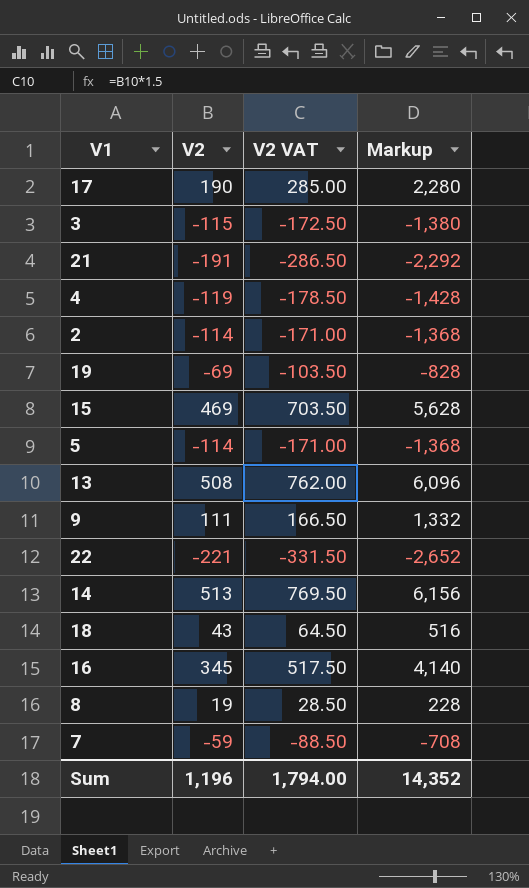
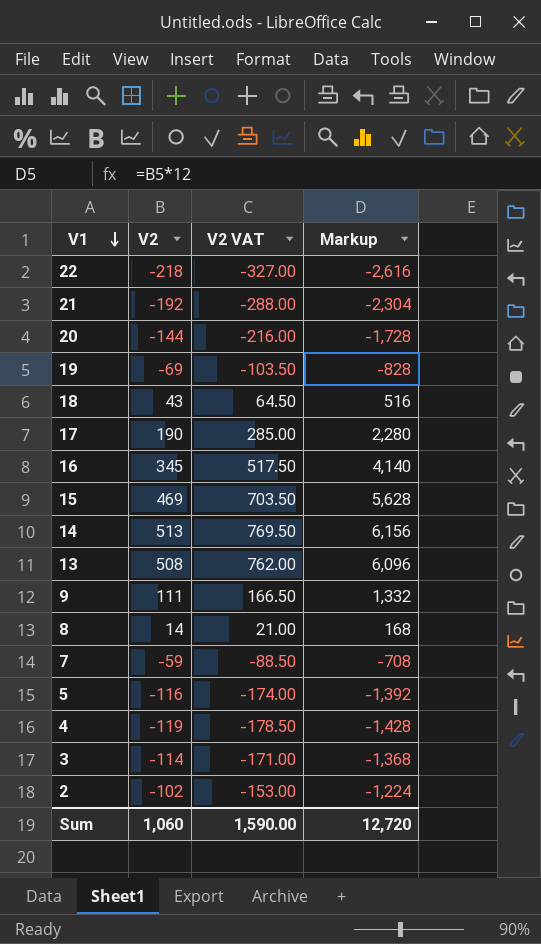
row order: none -> V1 descending
22 | V2: -221 -> -218
22 | V2 VAT: -331.50 -> -327.00
22 | Markup: -2,652 -> -2,616
21 | V2: -191 -> -192
21 | V2 VAT: -286.50 -> -288.00
21 | Markup: -2,292 -> -2,304
row 20: none -> -144 | -216.00 | -1,728
8 | V2: 19 -> 14
8 | V2 VAT: 28.50 -> 21.00
8 | Markup: 228 -> 168
5 | V2: -114 -> -116
5 | V2 VAT: -171.00 -> -174.00
5 | Markup: -1,368 -> -1,392
3 | V2: -115 -> -114
3 | V2 VAT: -172.50 -> -171.00
3 | Markup: -1,380 -> -1,368
2 | V2: -114 -> -102
2 | V2 VAT: -171.00 -> -153.00
2 | Markup: -1,368 -> -1,224
Sum | V2: 1,196 -> 1,060
Sum | V2 VAT: 1,794.00 -> 1,590.00
Sum | Markup: 14,352 -> 12,720

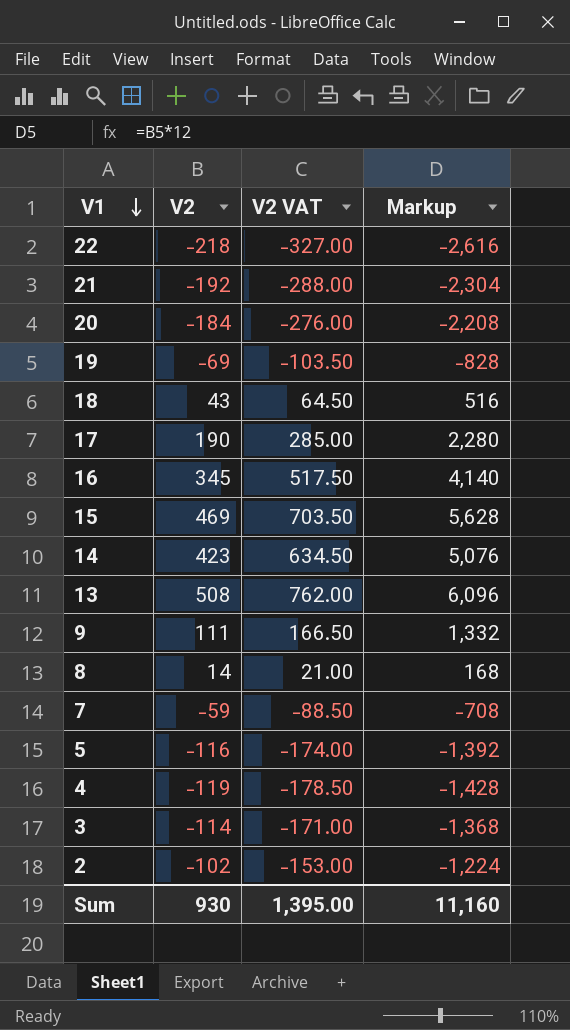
20 | V2: -144 -> -184
20 | V2 VAT: -216.00 -> -276.00
20 | Markup: -1,728 -> -2,208
14 | V2: 513 -> 423
14 | V2 VAT: 769.50 -> 634.50
14 | Markup: 6,156 -> 5,076
Sum | V2: 1,060 -> 930
Sum | V2 VAT: 1,590.00 -> 1,395.00
Sum | Markup: 12,720 -> 11,160

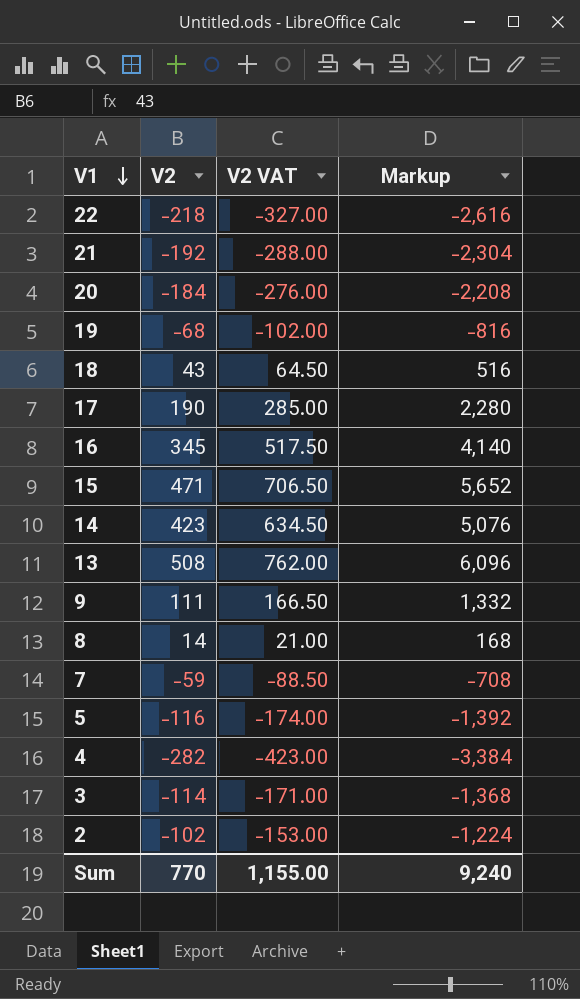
19 | V2: -69 -> -68
19 | V2 VAT: -103.50 -> -102.00
19 | Markup: -828 -> -816
15 | V2: 469 -> 471
15 | V2 VAT: 703.50 -> 706.50
15 | Markup: 5,628 -> 5,652
4 | V2: -119 -> -282
4 | V2 VAT: -178.50 -> -423.00
4 | Markup: -1,428 -> -3,384
Sum | V2: 930 -> 770
Sum | V2 VAT: 1,395.00 -> 1,155.00
Sum | Markup: 11,160 -> 9,240

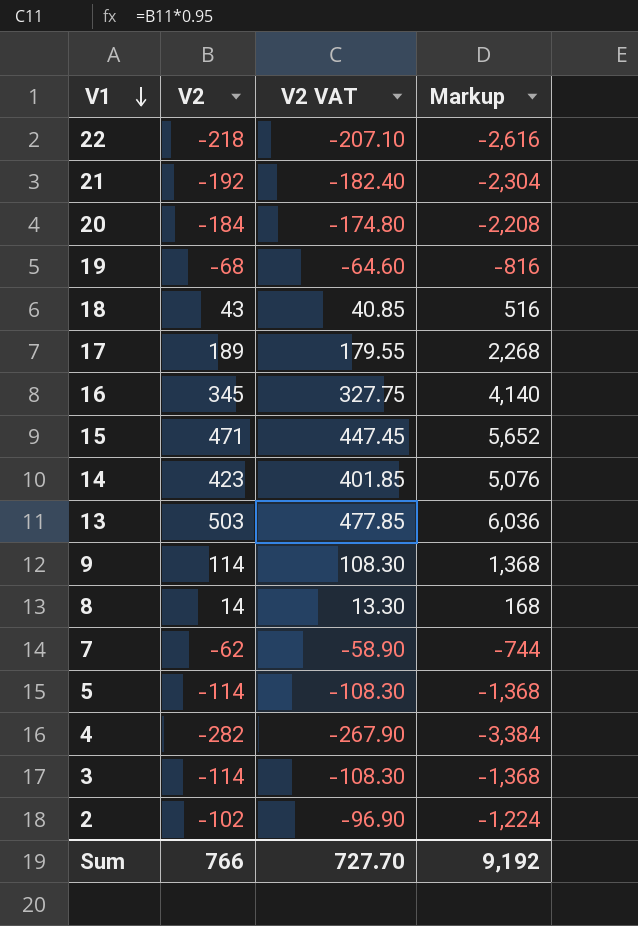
column V2 VAT | formula: [V2] * 1.5 -> [V2] * 0.95
17 | V2: 190 -> 189
17 | Markup: 2,280 -> 2,268
13 | V2: 508 -> 503
13 | Markup: 6,096 -> 6,036
9 | V2: 111 -> 114
9 | Markup: 1,332 -> 1,368
7 | V2: -59 -> -62
7 | Markup: -708 -> -744
5 | V2: -116 -> -114
5 | Markup: -1,392 -> -1,368
Sum | V2: 770 -> 766
Sum | V2 VAT: 1,155.00 -> 727.70
Sum | Markup: 9,240 -> 9,192

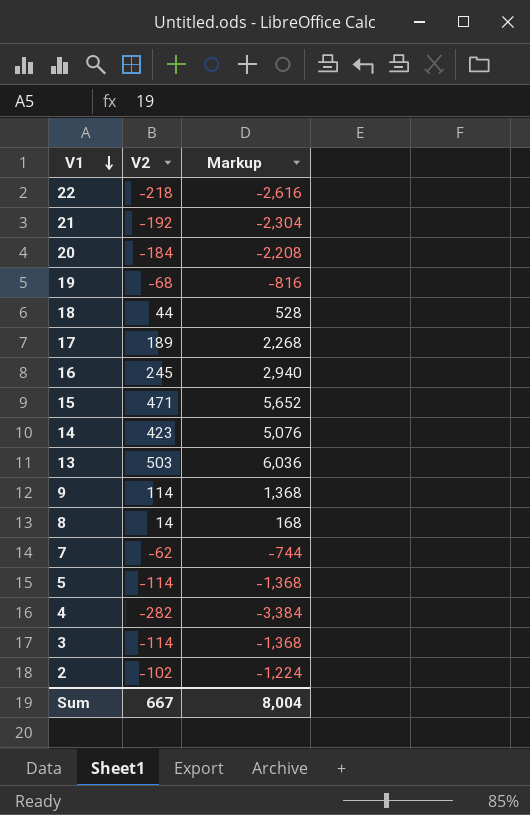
column V2 VAT | formula: [V2] * 0.95 -> none
18 | V2: 43 -> 44
18 | Markup: 516 -> 528
16 | V2: 345 -> 245
16 | Markup: 4,140 -> 2,940
Sum | V2: 766 -> 667
Sum | Markup: 9,192 -> 8,004

